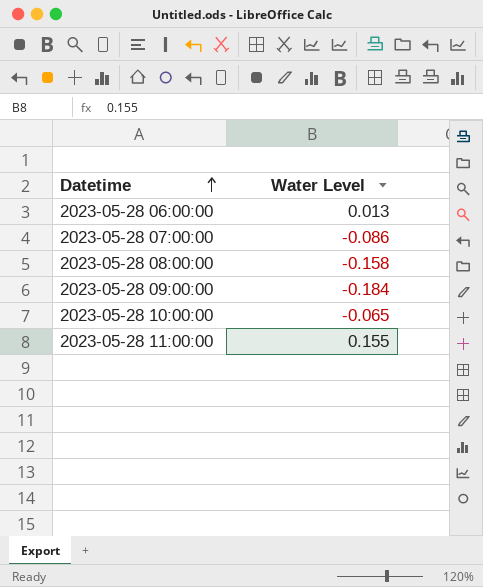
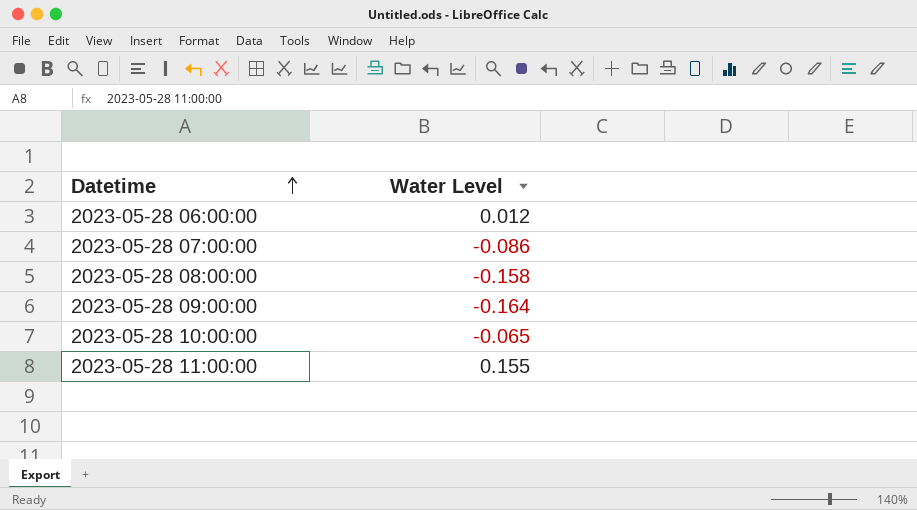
2023-05-28 06:00:00 | Water Level: 0.013 -> 0.012
2023-05-28 09:00:00 | Water Level: -0.184 -> -0.164

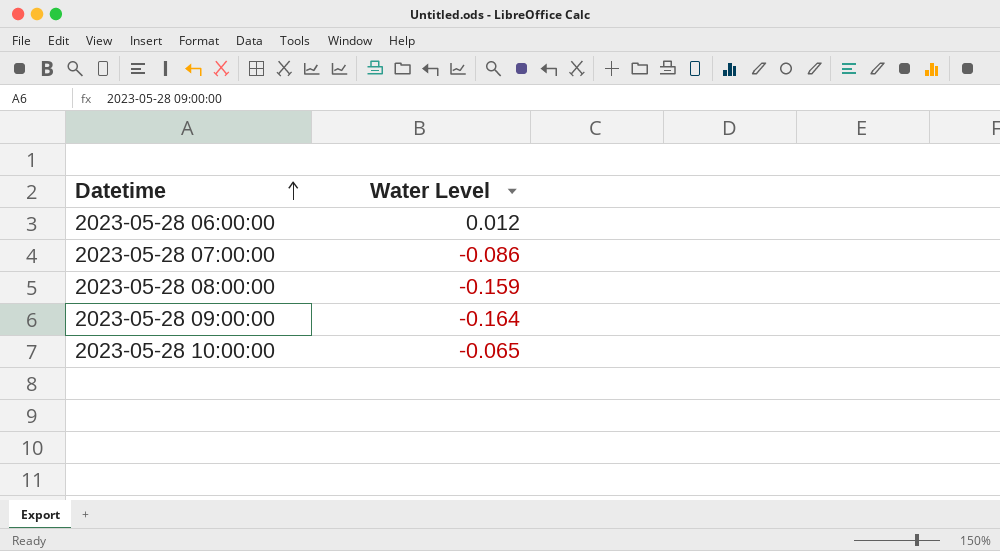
row 2023-05-28 11:00:00: 0.155 -> none
2023-05-28 08:00:00 | Water Level: -0.158 -> -0.159

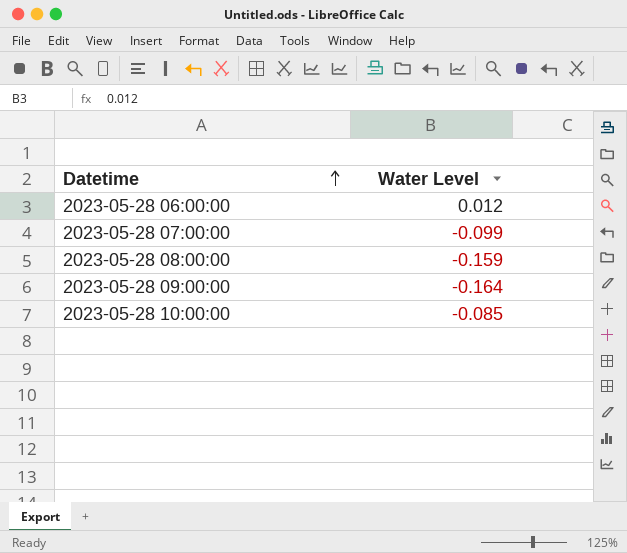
2023-05-28 07:00:00 | Water Level: -0.086 -> -0.099
2023-05-28 10:00:00 | Water Level: -0.065 -> -0.085

